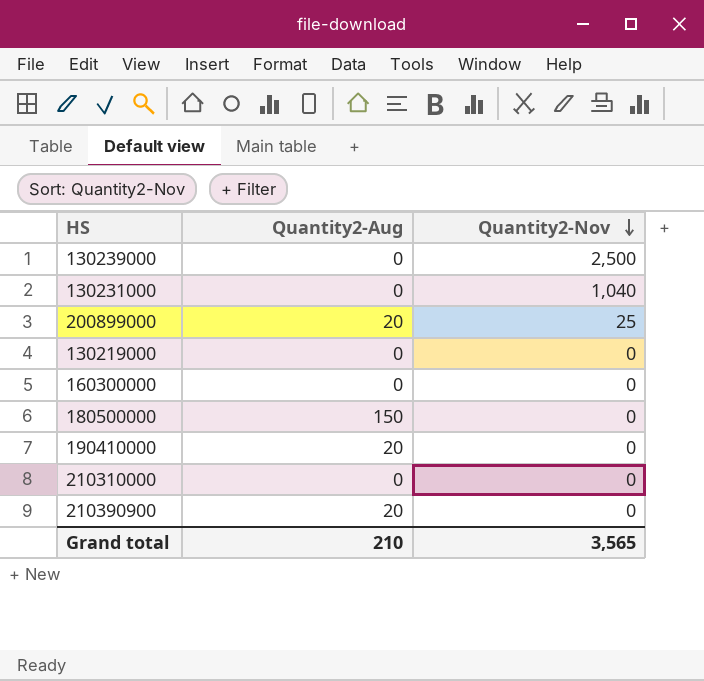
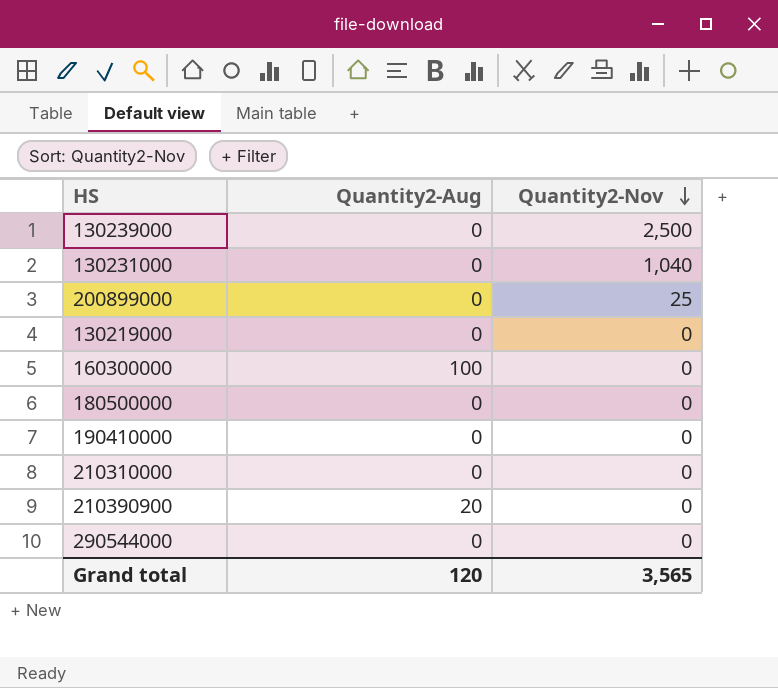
200899000 | Quantity2-Aug: 20 -> 0
160300000 | Quantity2-Aug: 0 -> 100
180500000 | Quantity2-Aug: 150 -> 0
190410000 | Quantity2-Aug: 20 -> 0
row 290544000: none -> 0 | 0
Grand total | Quantity2-Aug: 210 -> 120

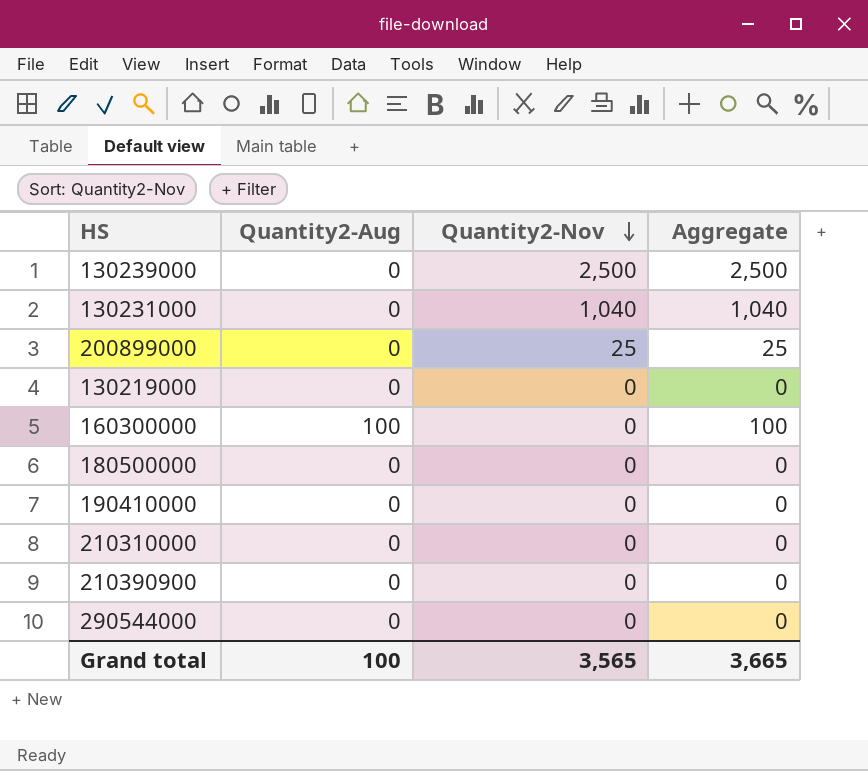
column Aggregate | formula: none -> [Quantity2-Aug] + [Quantity2-Nov]
210390900 | Quantity2-Aug: 20 -> 0
Grand total | Quantity2-Aug: 120 -> 100

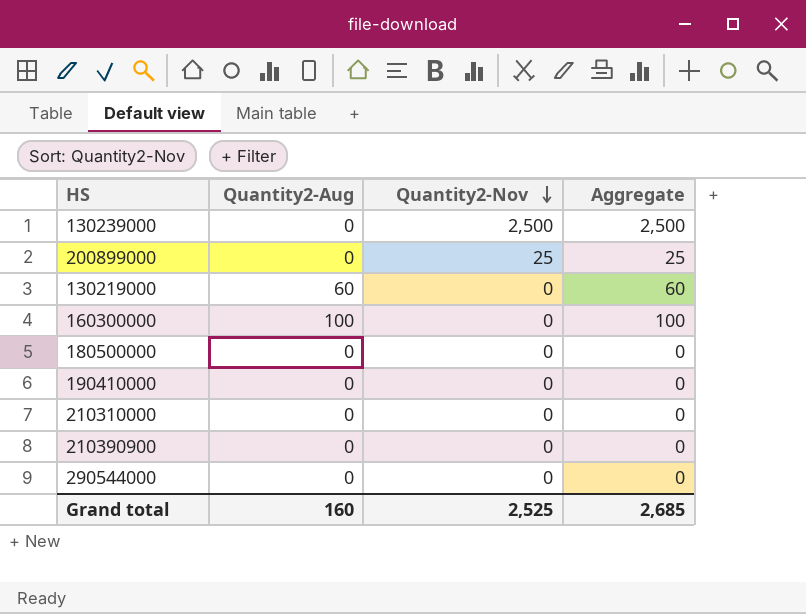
row 130231000: 0 | 1,040 | 1,040 -> none
130219000 | Quantity2-Aug: 0 -> 60
130219000 | Aggregate: 0 -> 60
Grand total | Quantity2-Aug: 100 -> 160
Grand total | Quantity2-Nov: 3,565 -> 2,525
Grand total | Aggregate: 3,665 -> 2,685

